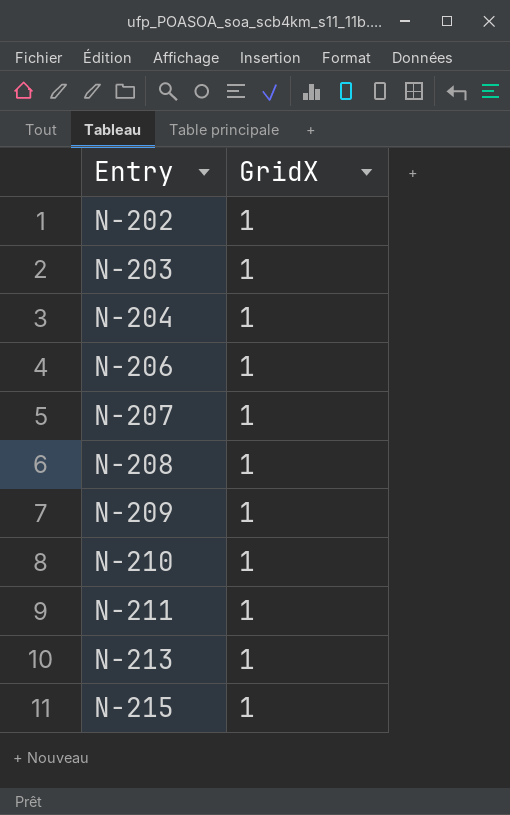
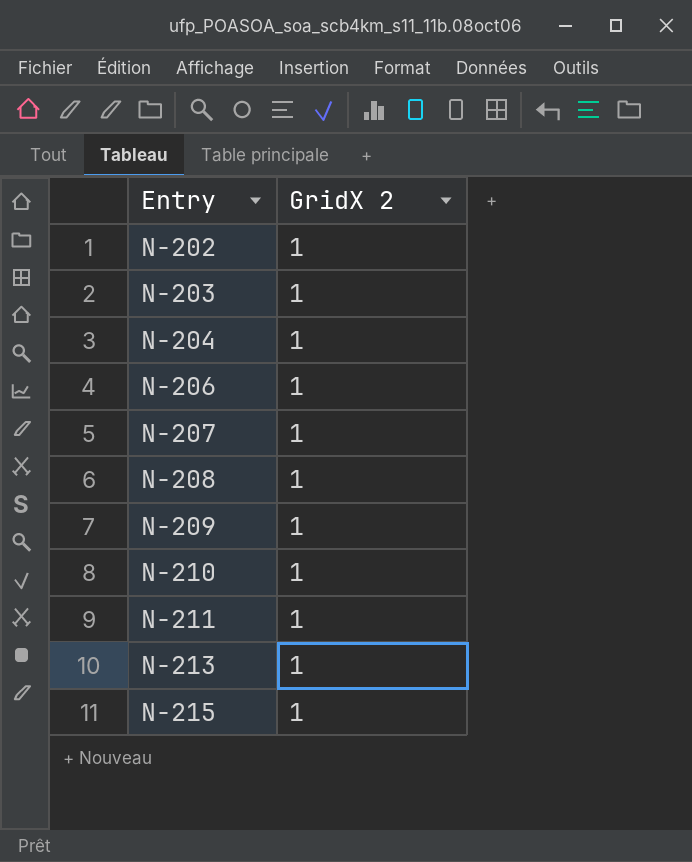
column name: GridX -> GridX 2

